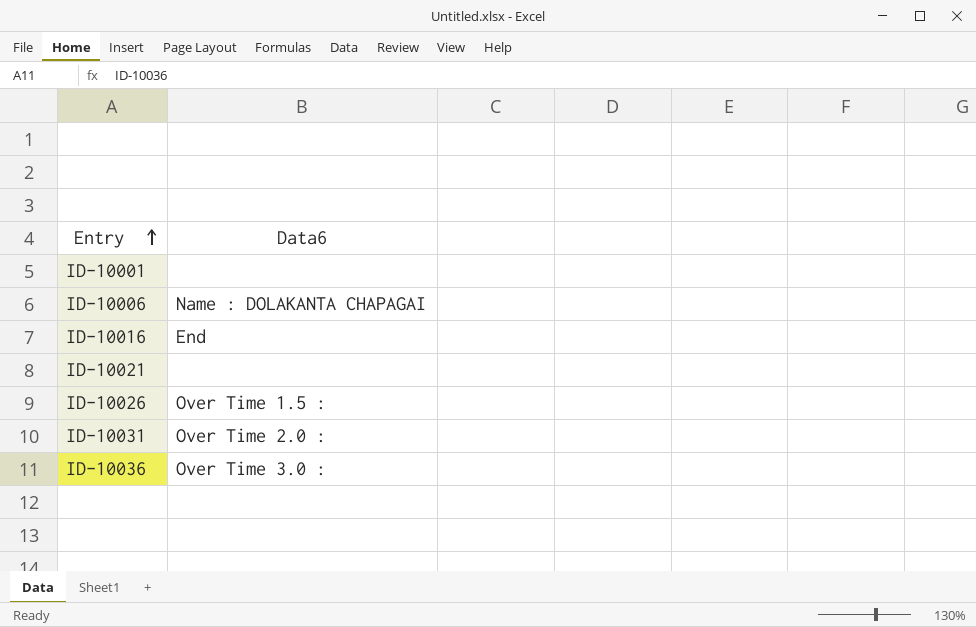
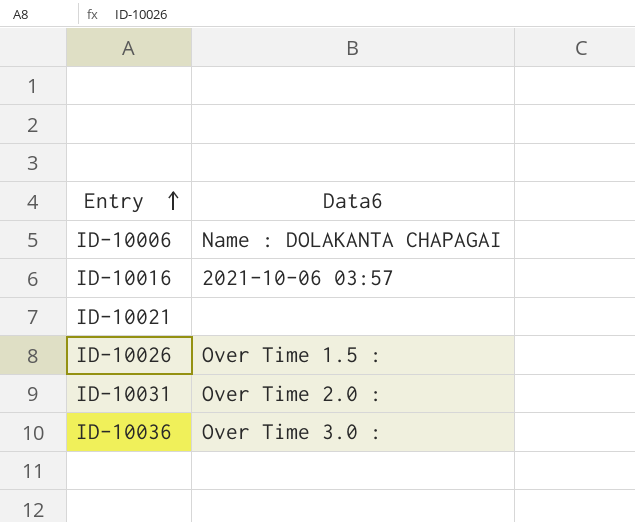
row ID-10001: none -> none
ID-10016 | Data6: End -> 2021-10-06 03:57

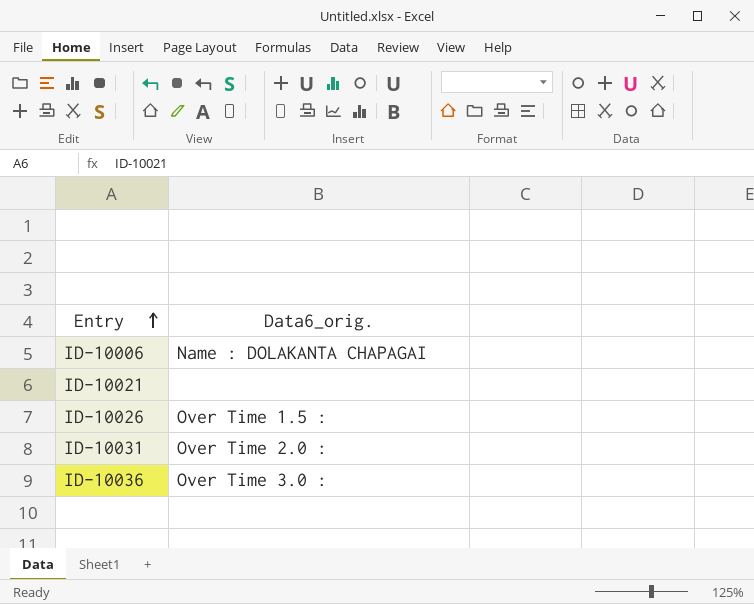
column name: Data6 -> Data6_orig.
row ID-10016: 2021-10-06 03:57 -> none

